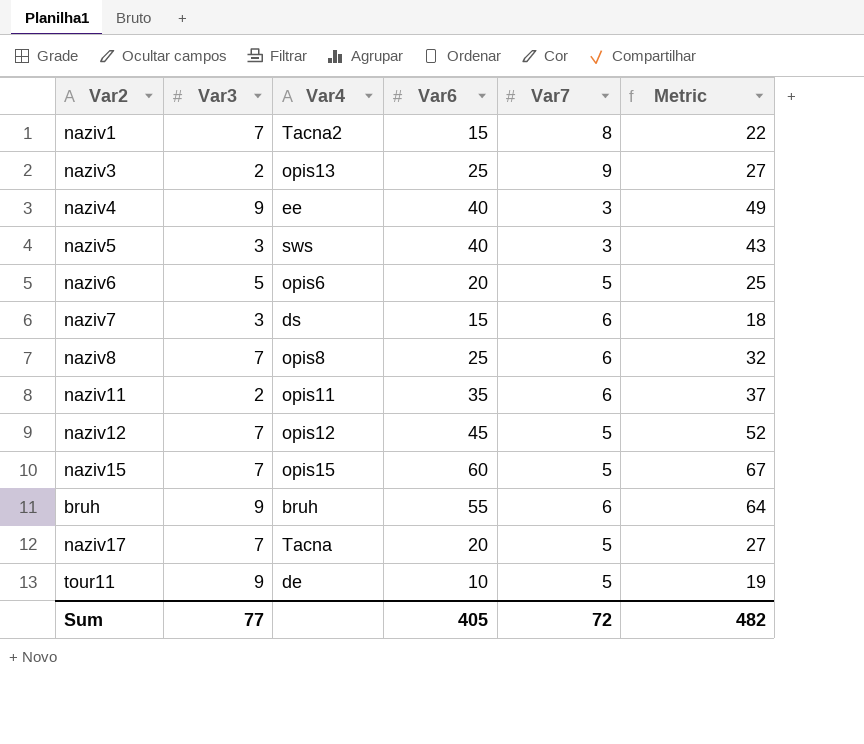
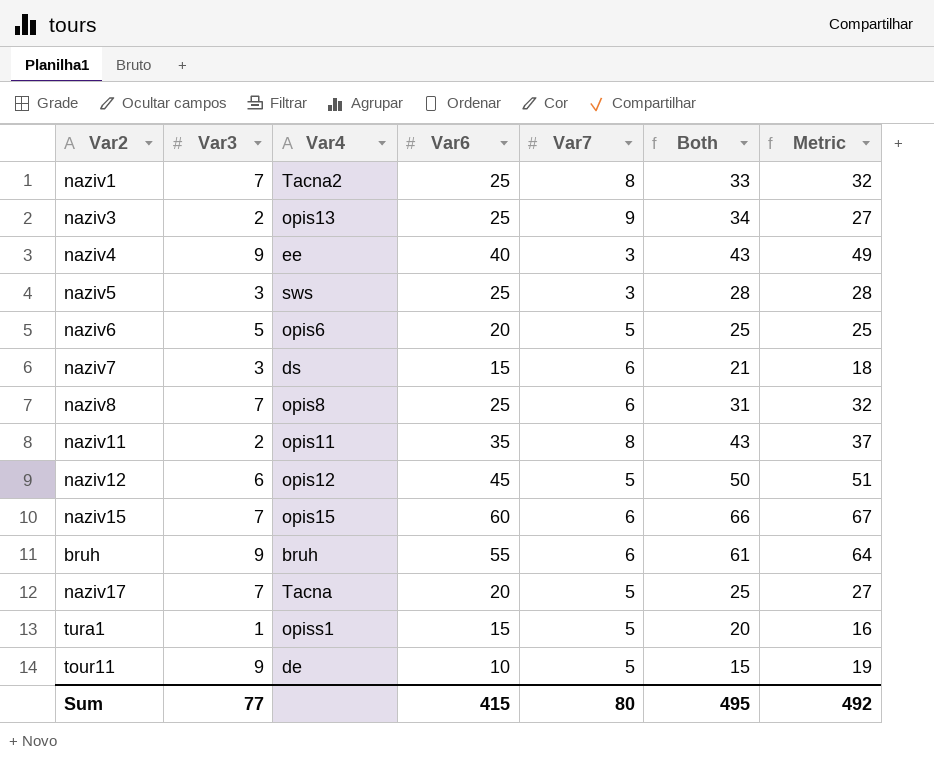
column Both | formula: none -> [Var6] + [Var7]
naziv1 | Var6: 15 -> 25
naziv1 | Metric: 22 -> 32
naziv5 | Var6: 40 -> 25
naziv5 | Metric: 43 -> 28
naziv11 | Var7: 6 -> 8
naziv12 | Var3: 7 -> 6
naziv12 | Metric: 52 -> 51
naziv15 | Var7: 5 -> 6
row tura1: none -> 1 | opiss1 | 15 | 5 | 20 | 16
Sum | Var6: 405 -> 415
Sum | Var7: 72 -> 80
Sum | Metric: 482 -> 492

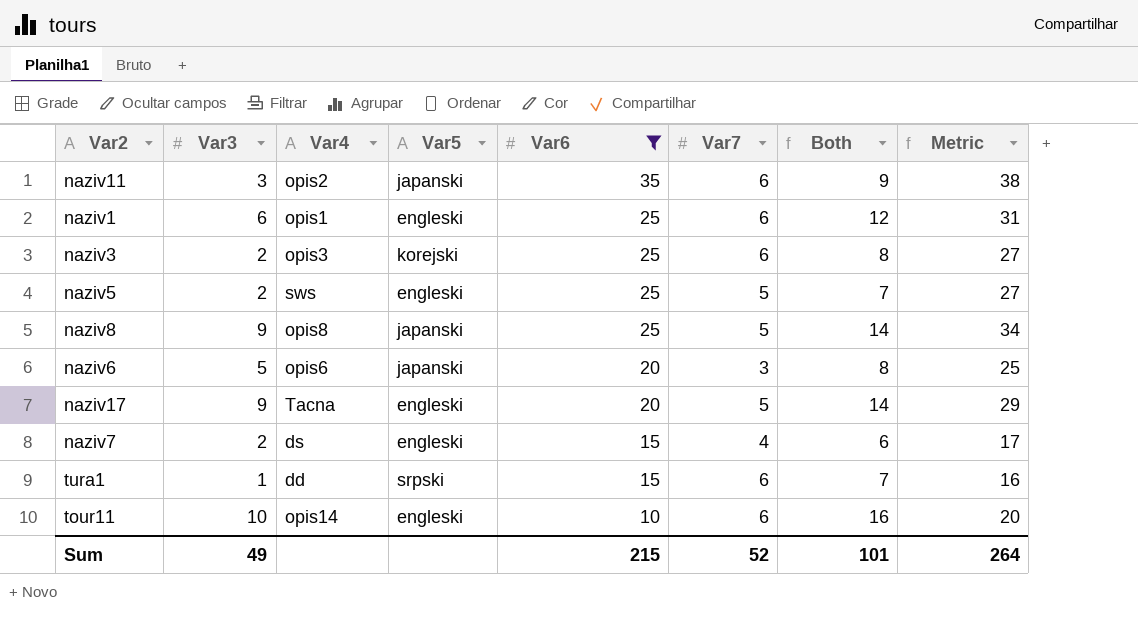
filter: none -> Var6 <= 35
row order: none -> Var6 descending
column Var5 | position: none -> 4
column Both | formula: [Var6] + [Var7] -> [Var3] + [Var7]
naziv11 | Var3: 2 -> 3
naziv11 | Var4: opis11 -> opis2
naziv11 | Var7: 8 -> 6
naziv11 | Metric: 37 -> 38
naziv1 | Var3: 7 -> 6
naziv1 | Var4: Tacna2 -> opis1
naziv1 | Var7: 8 -> 6
naziv1 | Metric: 32 -> 31
naziv3 | Var4: opis13 -> opis3
naziv3 | Var7: 9 -> 6
naziv5 | Var3: 3 -> 2
naziv5 | Var7: 3 -> 5
naziv5 | Metric: 28 -> 27
naziv8 | Var3: 7 -> 9
naziv8 | Var7: 6 -> 5
naziv8 | Metric: 32 -> 34
naziv6 | Var7: 5 -> 3
naziv17 | Var3: 7 -> 9
naziv17 | Metric: 27 -> 29
naziv7 | Var3: 3 -> 2
naziv7 | Var7: 6 -> 4
naziv7 | Metric: 18 -> 17
tura1 | Var4: opiss1 -> dd
tura1 | Var7: 5 -> 6
tour11 | Var3: 9 -> 10
tour11 | Var4: de -> opis14
tour11 | Var7: 5 -> 6
tour11 | Metric: 19 -> 20
Sum | Var3: 77 -> 49
Sum | Var6: 415 -> 215
Sum | Var7: 80 -> 52
Sum | Both: 495 -> 101
Sum | Metric: 492 -> 264

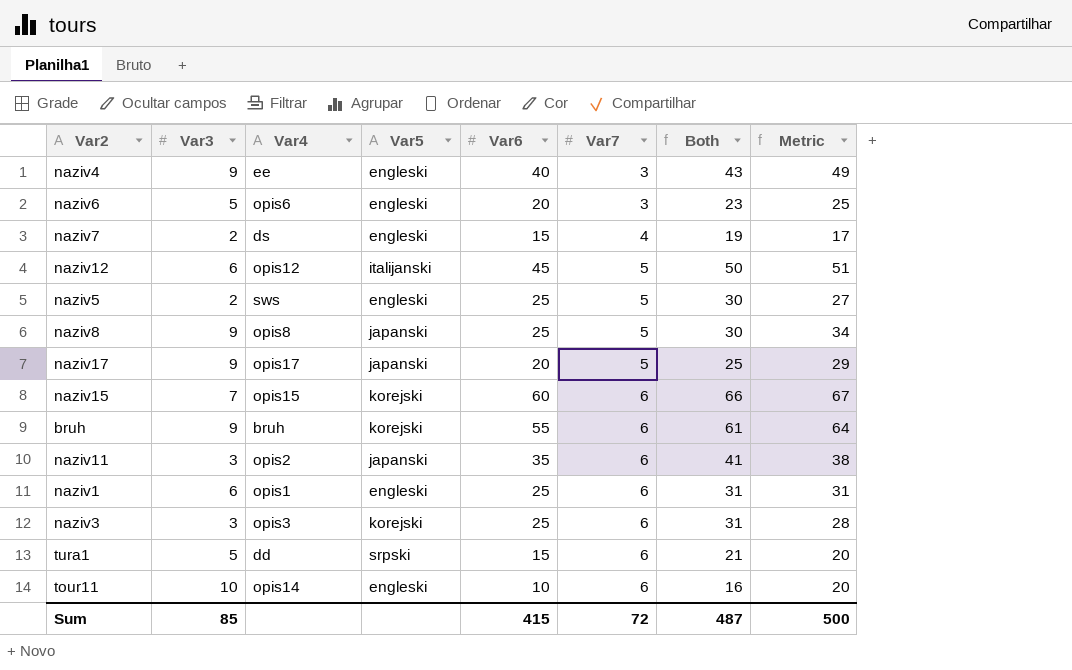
filter: Var6 <= 35 -> none
row order: Var6 descending -> Var7 ascending
column Both | formula: [Var3] + [Var7] -> [Var6] + [Var7]
naziv6 | Var5: japanski -> engleski
naziv17 | Var4: Tacna -> opis17
naziv17 | Var5: engleski -> japanski
naziv3 | Var3: 2 -> 3
naziv3 | Metric: 27 -> 28
tura1 | Var3: 1 -> 5
tura1 | Metric: 16 -> 20
Sum | Var3: 49 -> 85
Sum | Var6: 215 -> 415
Sum | Var7: 52 -> 72
Sum | Both: 101 -> 487
Sum | Metric: 264 -> 500

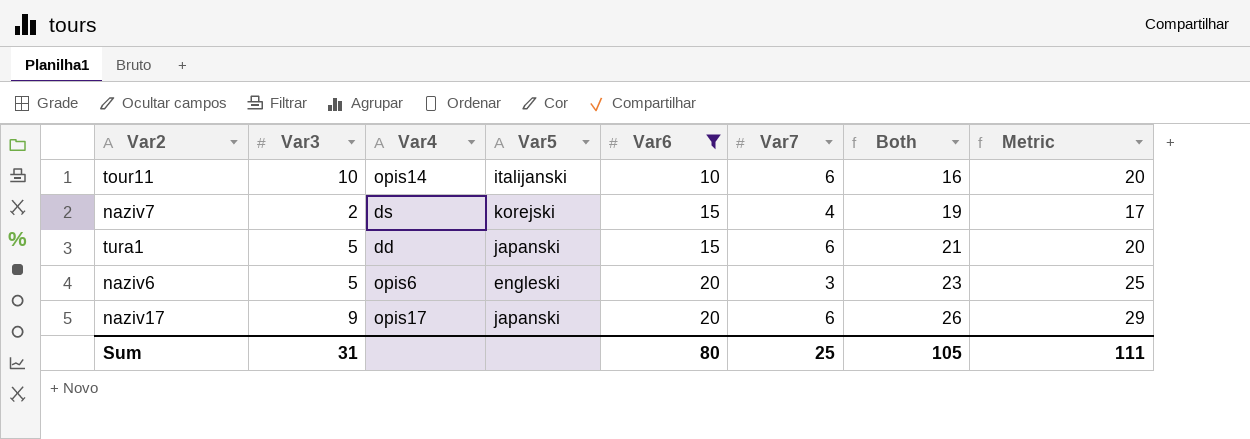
filter: none -> Var6 <= 20
row order: Var7 ascending -> Var6 ascending
tour11 | Var5: engleski -> italijanski
naziv7 | Var5: engleski -> korejski
tura1 | Var5: srpski -> japanski
naziv17 | Var7: 5 -> 6
naziv17 | Both: 25 -> 26
Sum | Var3: 85 -> 31
Sum | Var6: 415 -> 80
Sum | Var7: 72 -> 25
Sum | Both: 487 -> 105
Sum | Metric: 500 -> 111

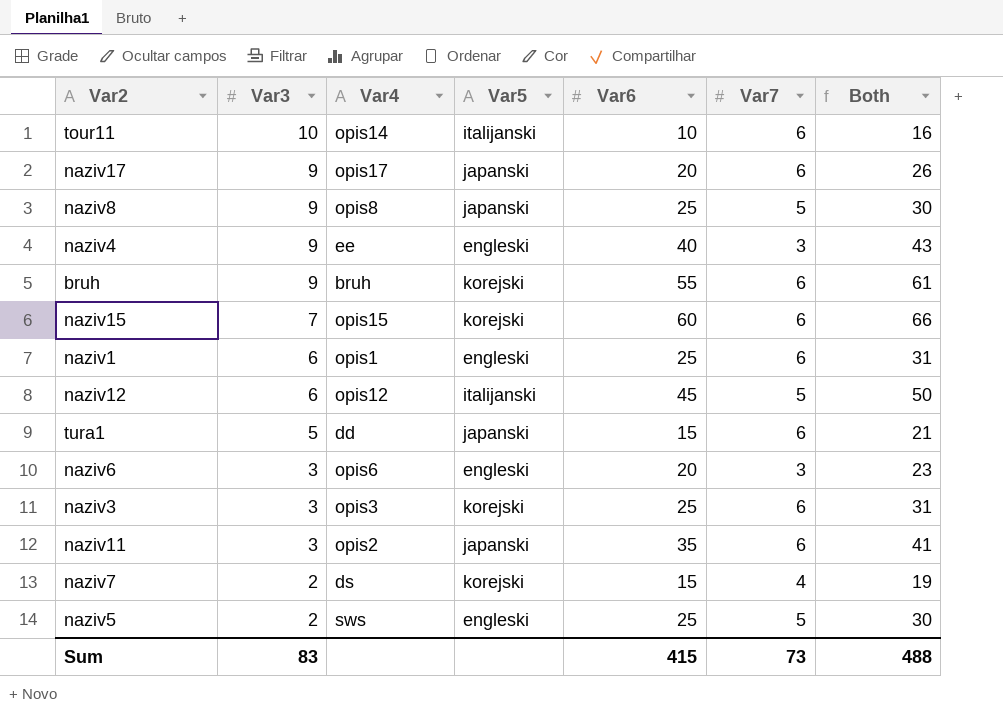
filter: Var6 <= 20 -> none
row order: Var6 ascending -> Var3 descending
column Metric | formula: [Var3] + [Var6] -> none
naziv6 | Var3: 5 -> 3
Sum | Var3: 31 -> 83
Sum | Var6: 80 -> 415
Sum | Var7: 25 -> 73
Sum | Both: 105 -> 488

